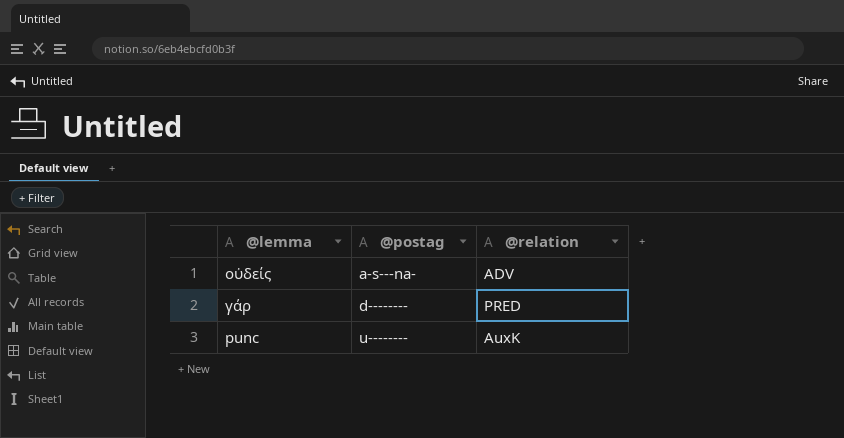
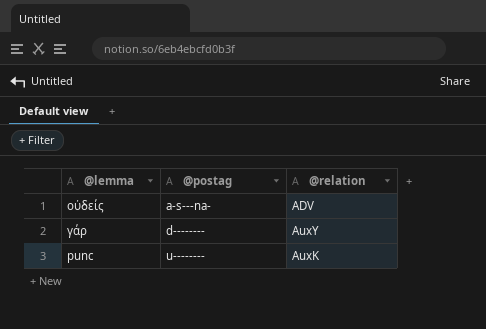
γάρ | @relation: PRED -> AuxY

